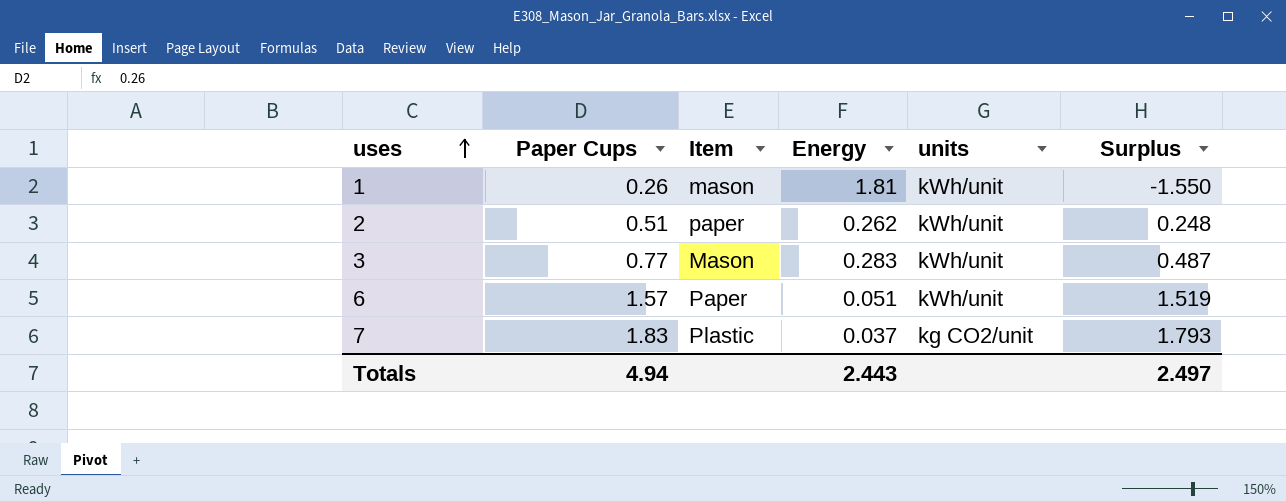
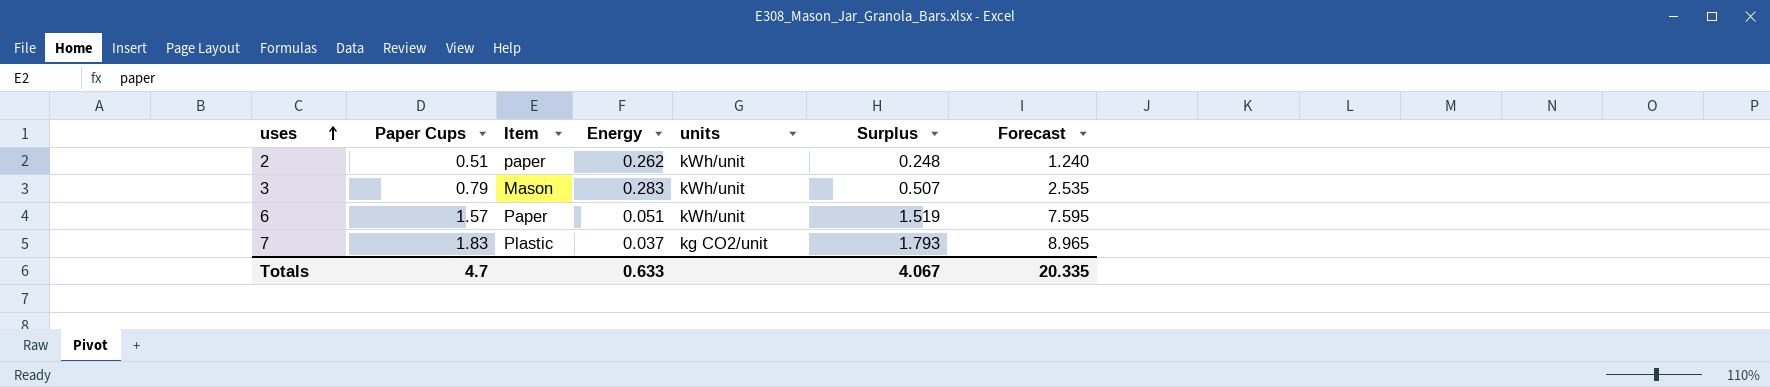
column Forecast | formula: none -> [Surplus] * 5
row 1: 0.26 | mason | 1.81 | kWh/unit | -1.550 -> none
3 | Paper Cups: 0.77 -> 0.79
3 | Surplus: 0.487 -> 0.507
Totals | Paper Cups: 4.94 -> 4.7
Totals | Energy: 2.443 -> 0.633
Totals | Surplus: 2.497 -> 4.067

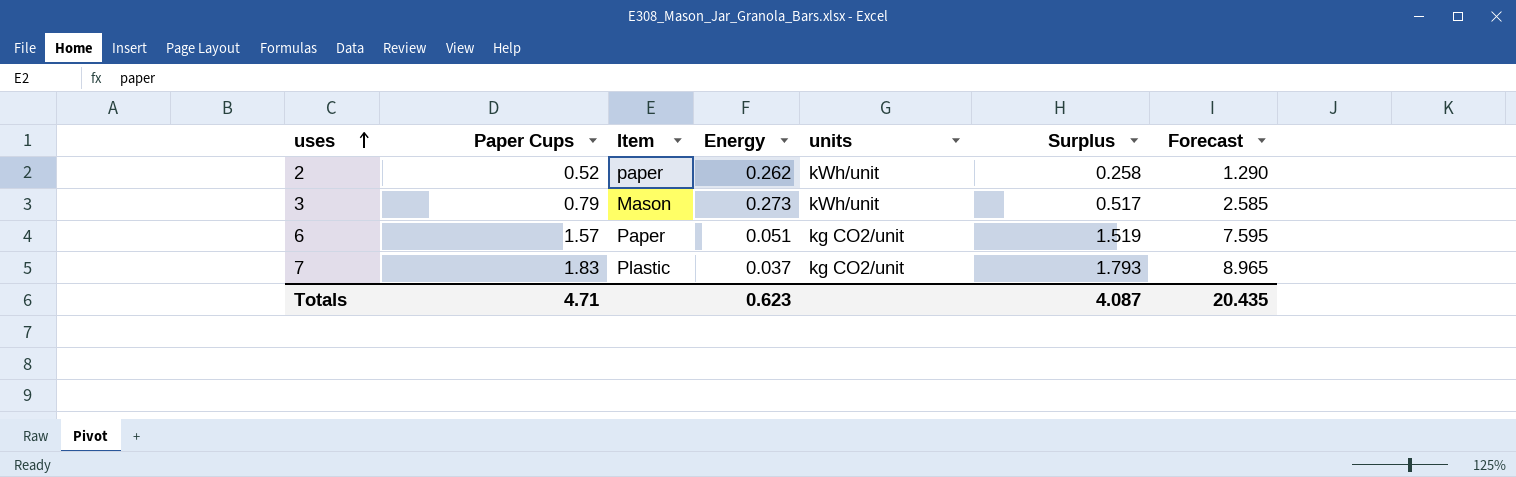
2 | Paper Cups: 0.51 -> 0.52
2 | Surplus: 0.248 -> 0.258
2 | Forecast: 1.240 -> 1.290
3 | Energy: 0.283 -> 0.273
3 | Surplus: 0.507 -> 0.517
3 | Forecast: 2.535 -> 2.585
6 | units: kWh/unit -> kg CO2/unit
Totals | Paper Cups: 4.7 -> 4.71
Totals | Energy: 0.633 -> 0.623
Totals | Surplus: 4.067 -> 4.087
Totals | Forecast: 20.335 -> 20.435

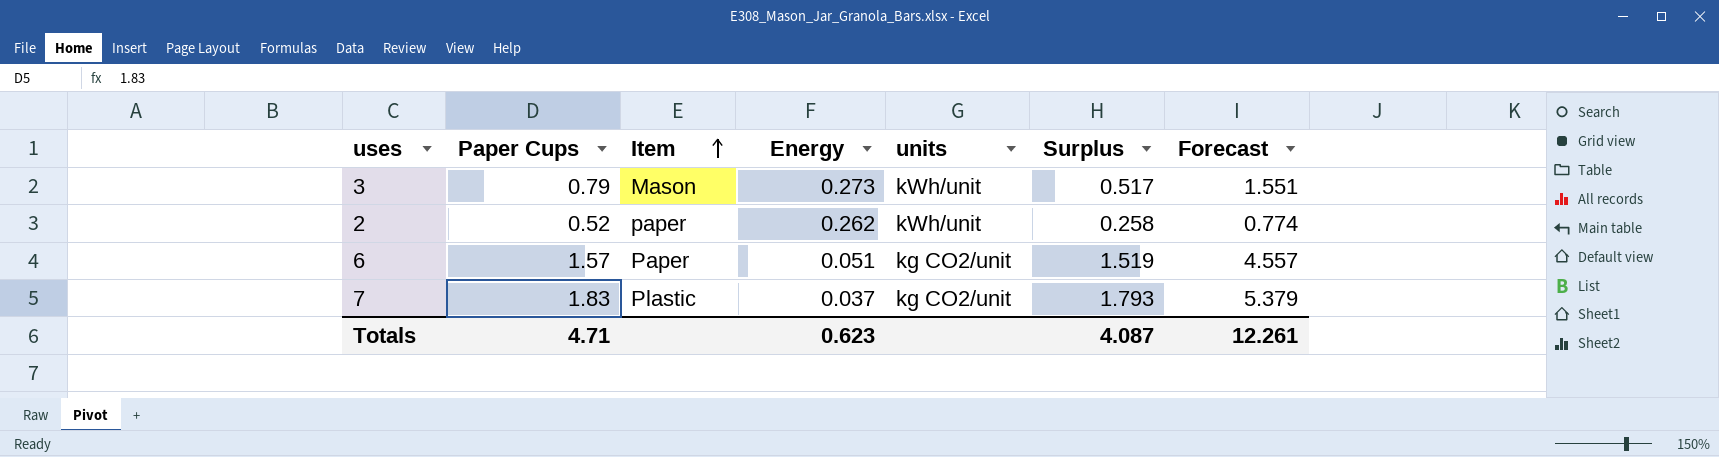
row order: uses ascending -> Item ascending
column Forecast | formula: [Surplus] * 5 -> [Surplus] * 3
Totals | Forecast: 20.435 -> 12.261

